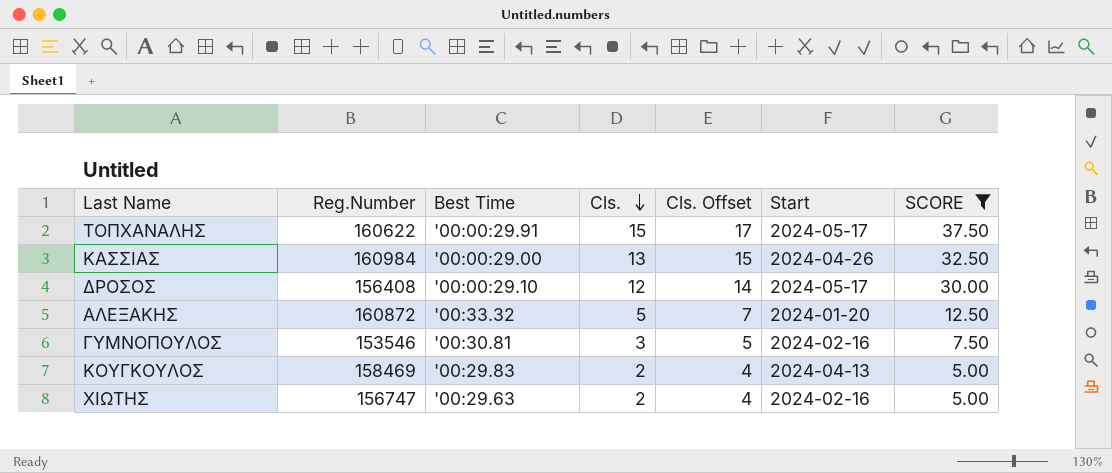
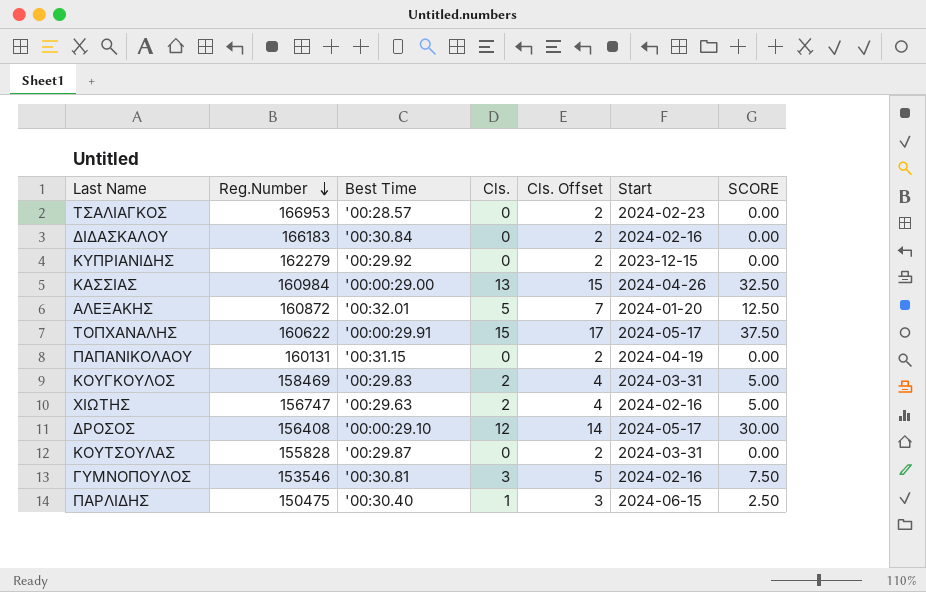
filter: SCORE >= 5.00 -> none
row order: Cls. descending -> Reg.Number descending
ΑΛΕΞΑΚΗΣ | Best Time: '00:33.32 -> '00:32.01
ΚΟΥΓΚΟΥΛΟΣ | Start: 2024-04-13 -> 2024-03-31

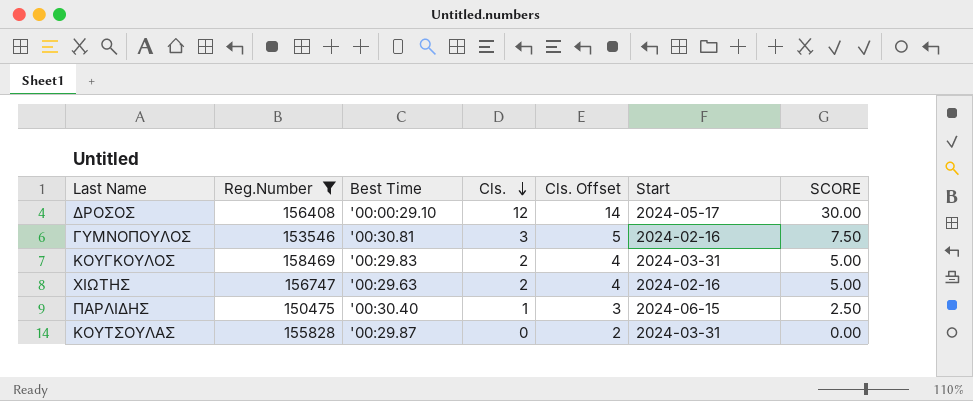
filter: none -> Reg.Number <= 158469
row order: Reg.Number descending -> Cls. descending

